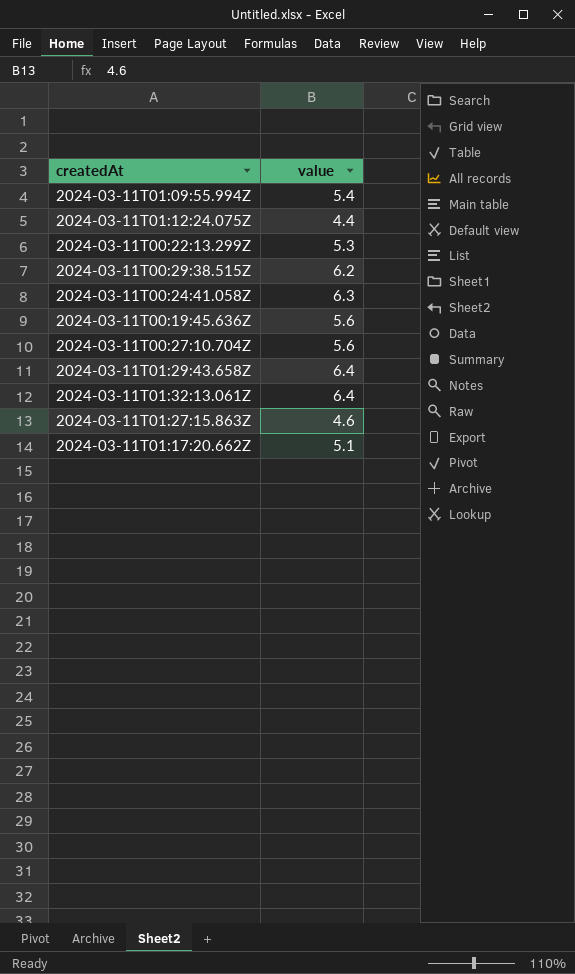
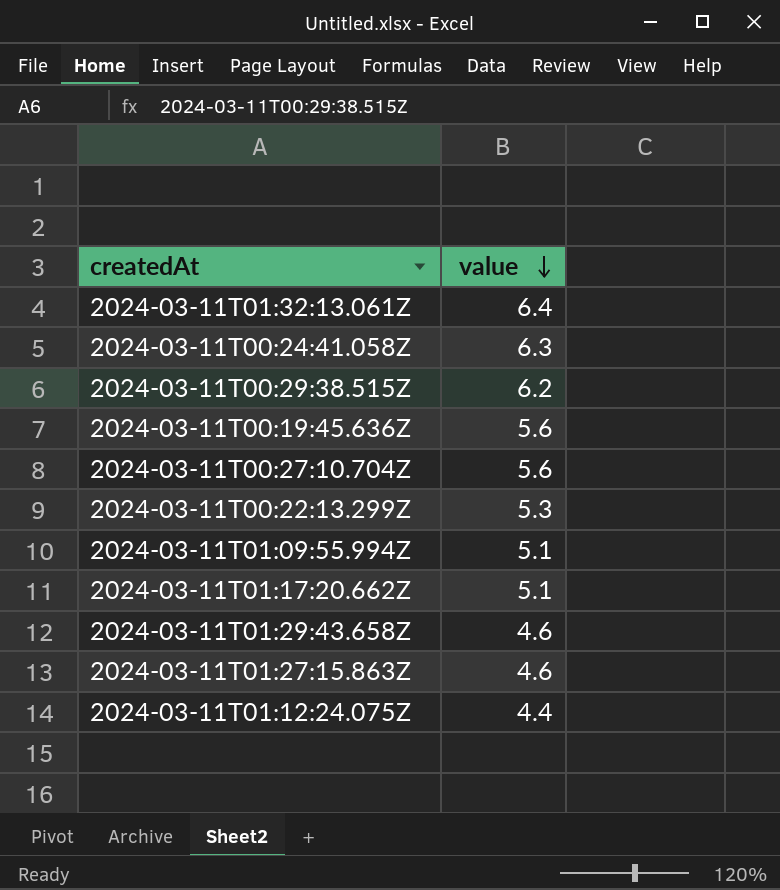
row order: none -> value descending
2024-03-11T01:09:55.994Z | value: 5.4 -> 5.1
2024-03-11T01:29:43.658Z | value: 6.4 -> 4.6

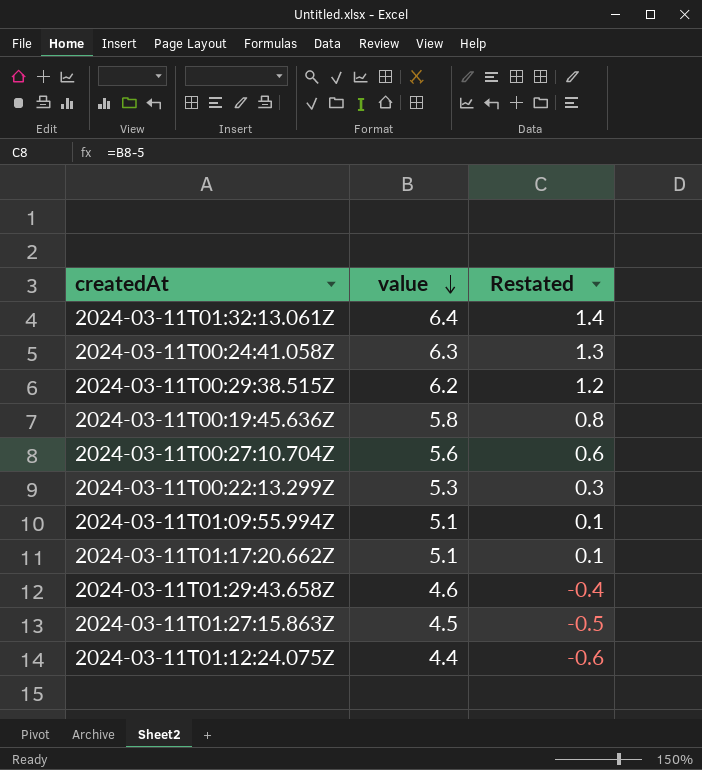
column Restated | formula: none -> [value] - 5
2024-03-11T00:19:45.636Z | value: 5.6 -> 5.8
2024-03-11T01:27:15.863Z | value: 4.6 -> 4.5

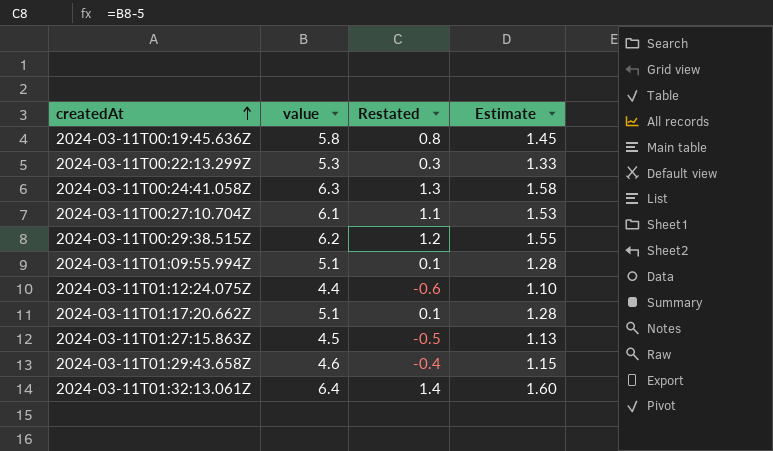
row order: value descending -> createdAt ascending
column Estimate | formula: none -> [value] * 0.25
2024-03-11T00:27:10.704Z | value: 5.6 -> 6.1
2024-03-11T00:27:10.704Z | Restated: 0.6 -> 1.1

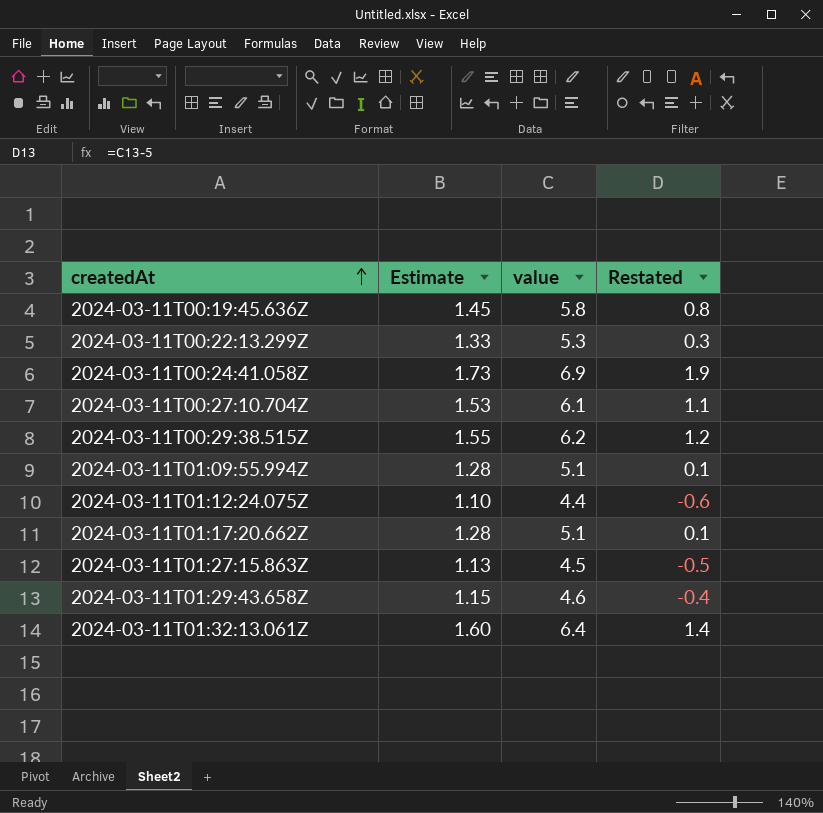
column Estimate | position: 4 -> 2
2024-03-11T00:24:41.058Z | Estimate: 1.58 -> 1.73
2024-03-11T00:24:41.058Z | value: 6.3 -> 6.9
2024-03-11T00:24:41.058Z | Restated: 1.3 -> 1.9

